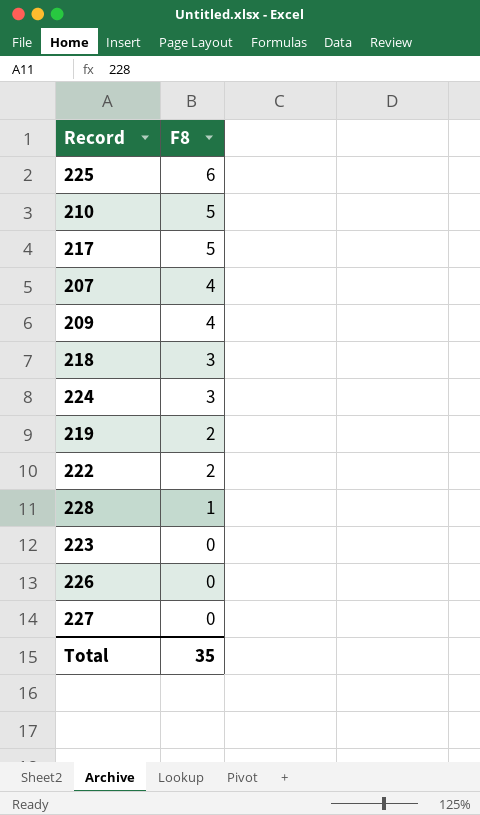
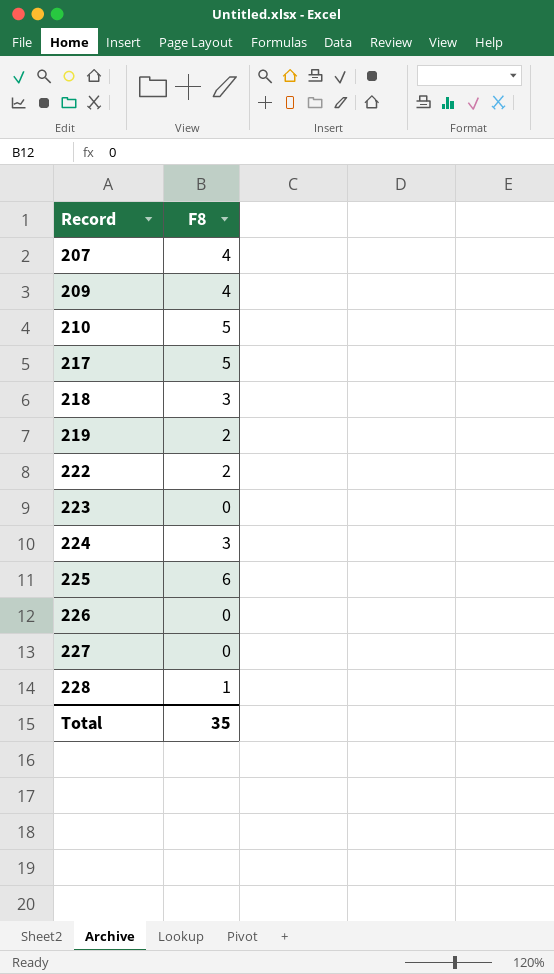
row order: F8 descending -> Record ascending

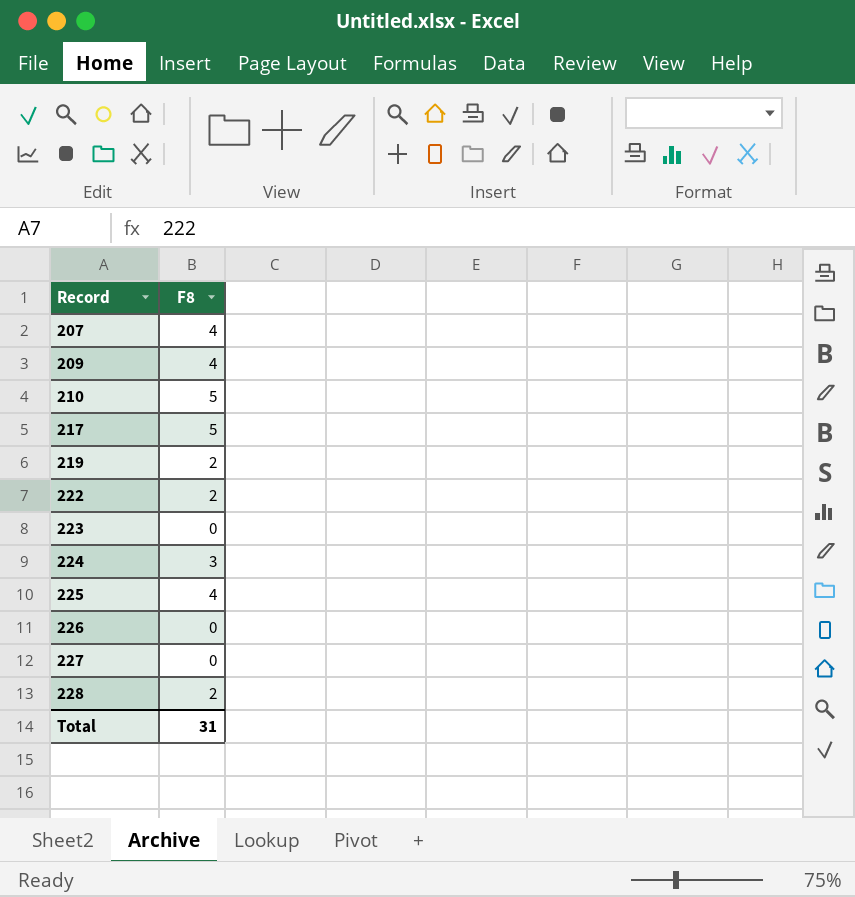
row 218: 3 -> none
225 | F8: 6 -> 4
228 | F8: 1 -> 2
Total | F8: 35 -> 31

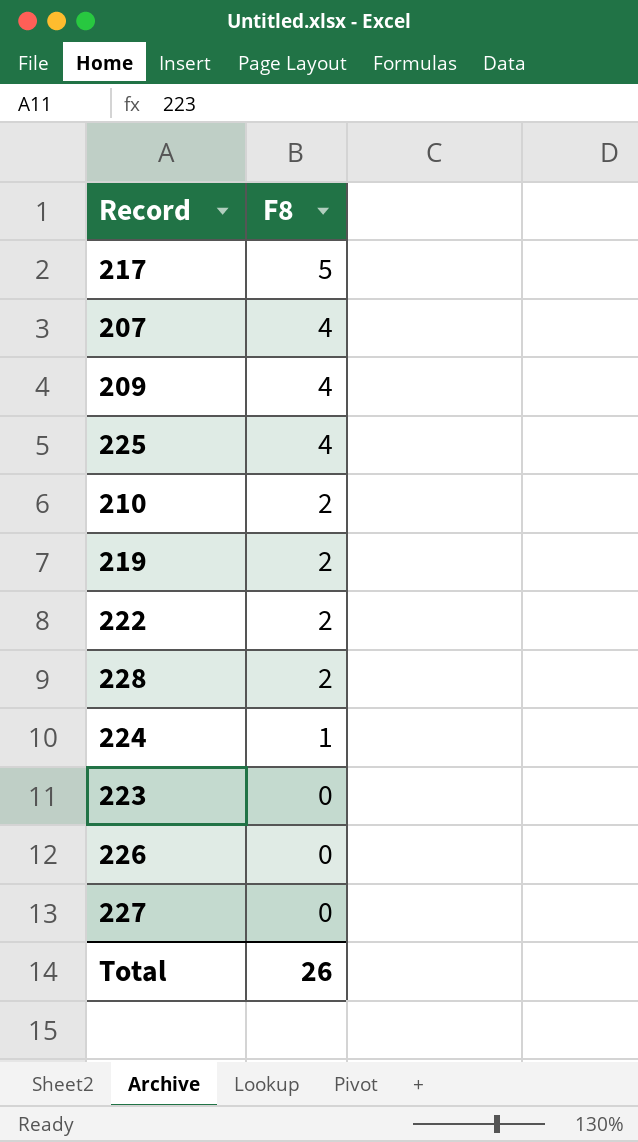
row order: Record ascending -> F8 descending
210 | F8: 5 -> 2
224 | F8: 3 -> 1
Total | F8: 31 -> 26

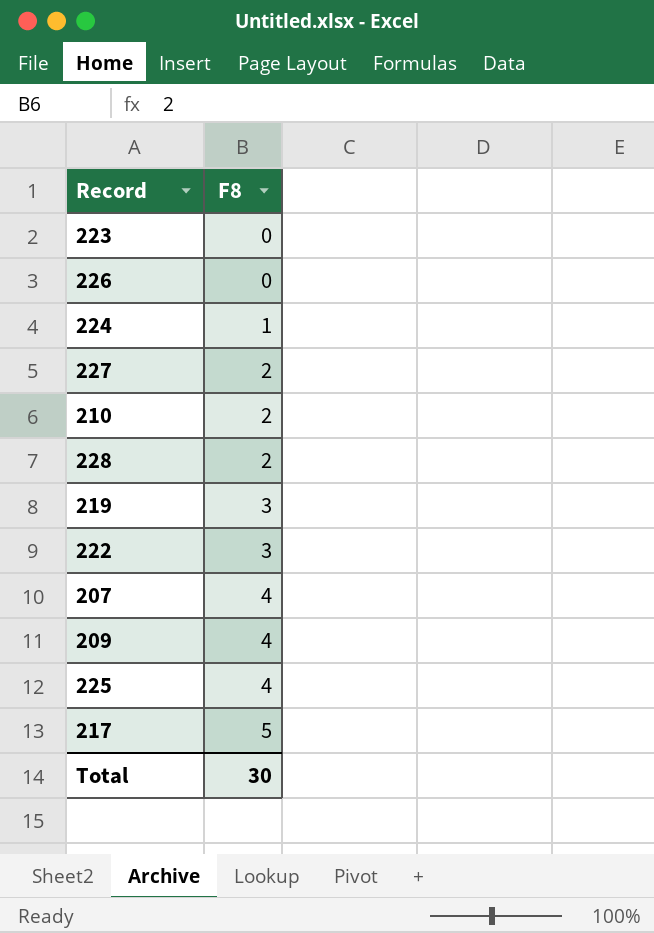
row order: F8 descending -> F8 ascending
227 | F8: 0 -> 2
219 | F8: 2 -> 3
222 | F8: 2 -> 3
Total | F8: 26 -> 30

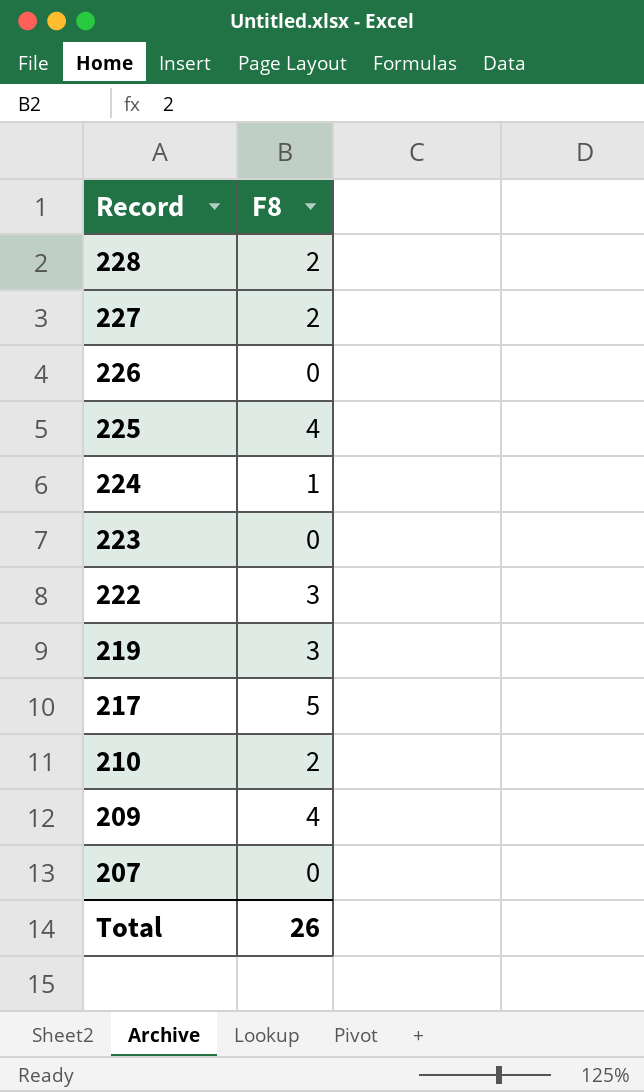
row order: F8 ascending -> Record descending
207 | F8: 4 -> 0
Total | F8: 30 -> 26

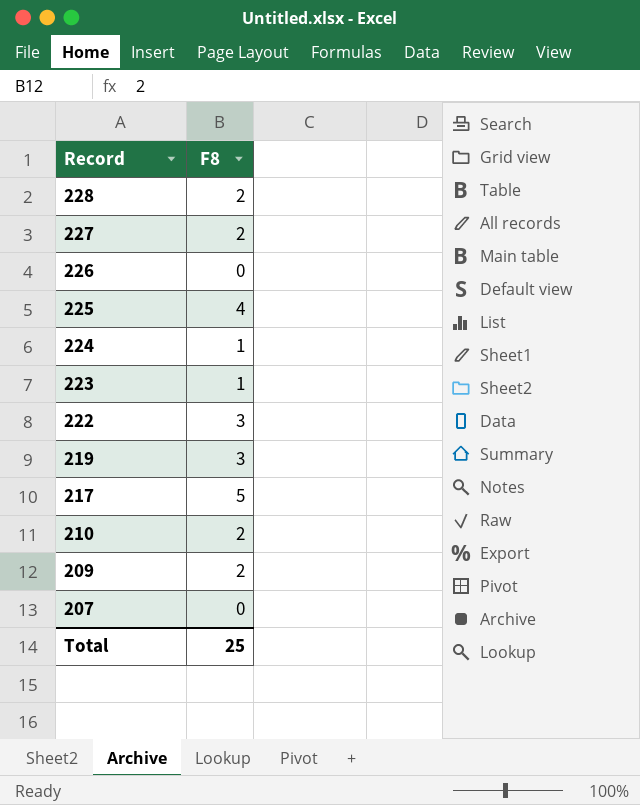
223 | F8: 0 -> 1
209 | F8: 4 -> 2
Total | F8: 26 -> 25

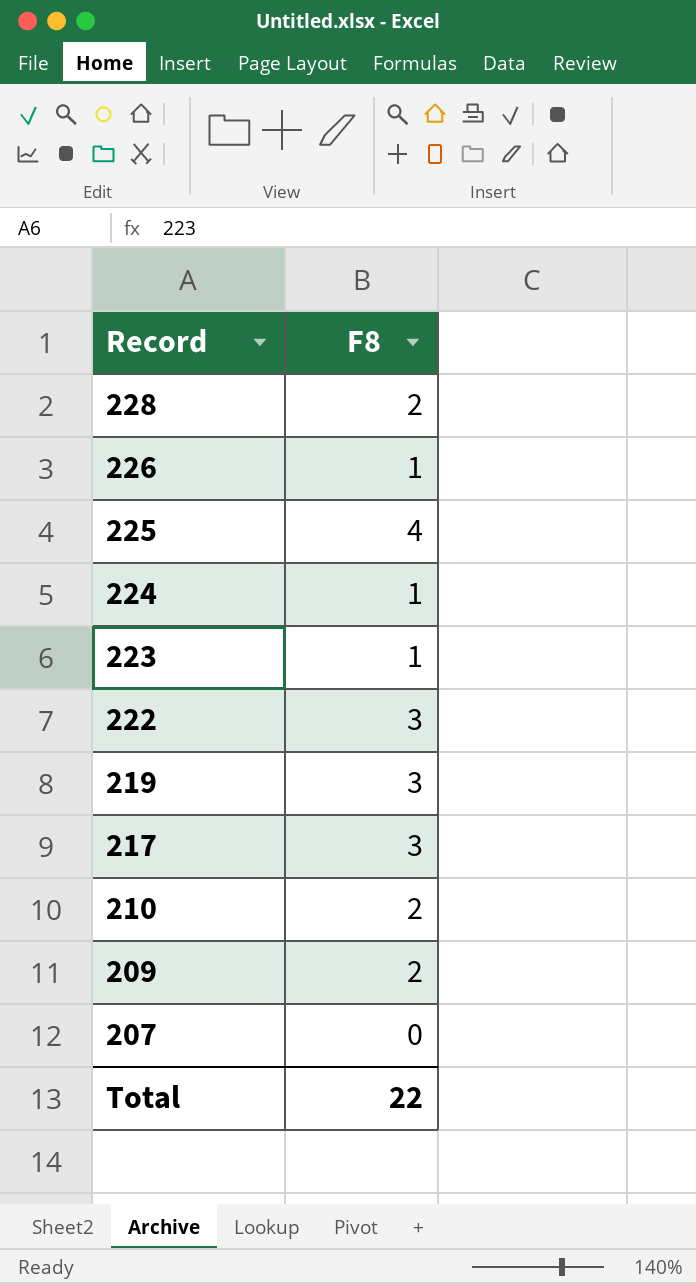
row 227: 2 -> none
226 | F8: 0 -> 1
217 | F8: 5 -> 3
Total | F8: 25 -> 22

